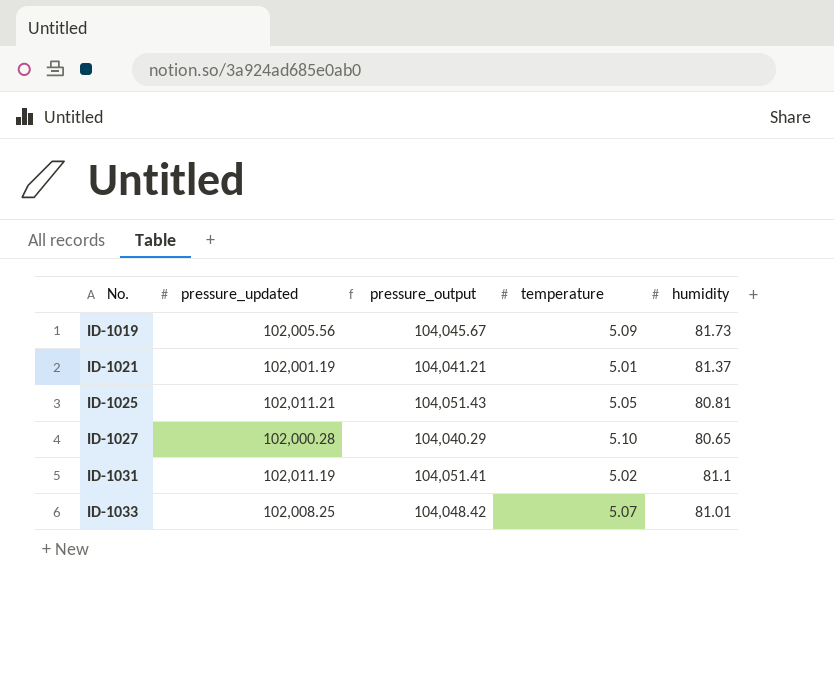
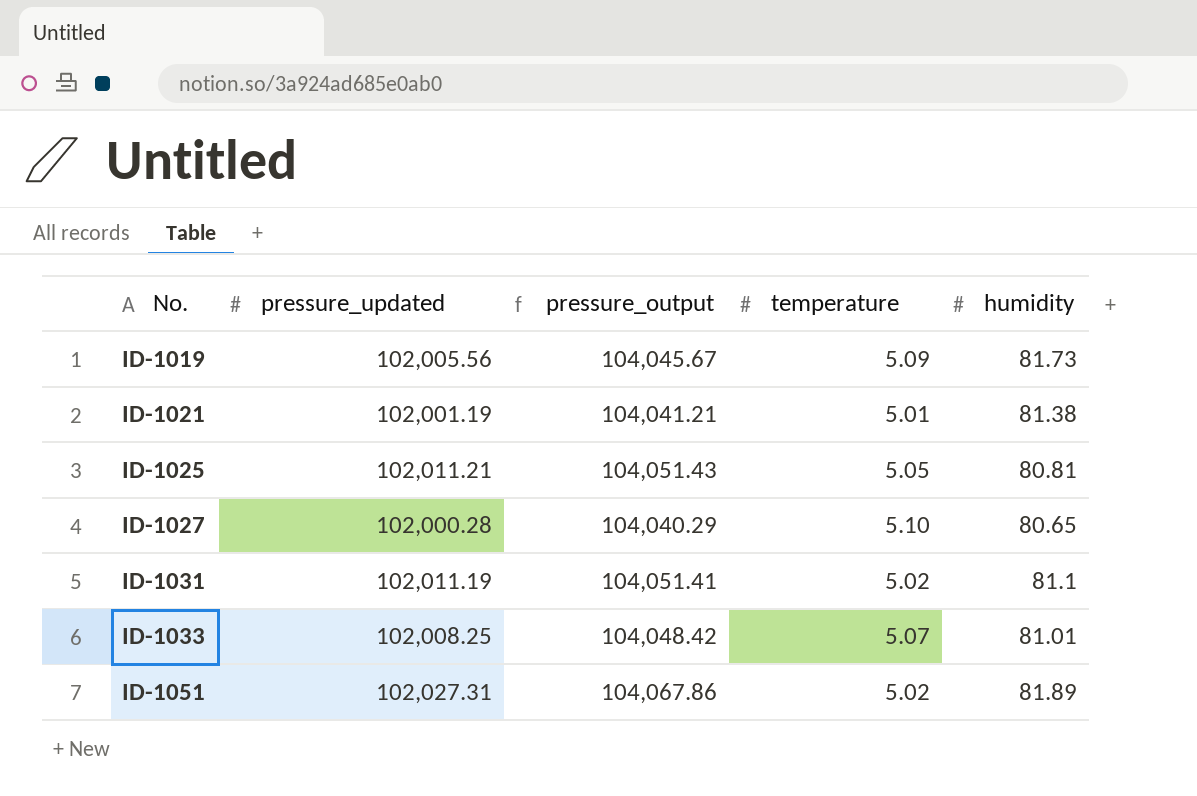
ID-1021 | humidity: 81.37 -> 81.38
row ID-1051: none -> 102,027.31 | 104,067.86 | 5.02 | 81.89

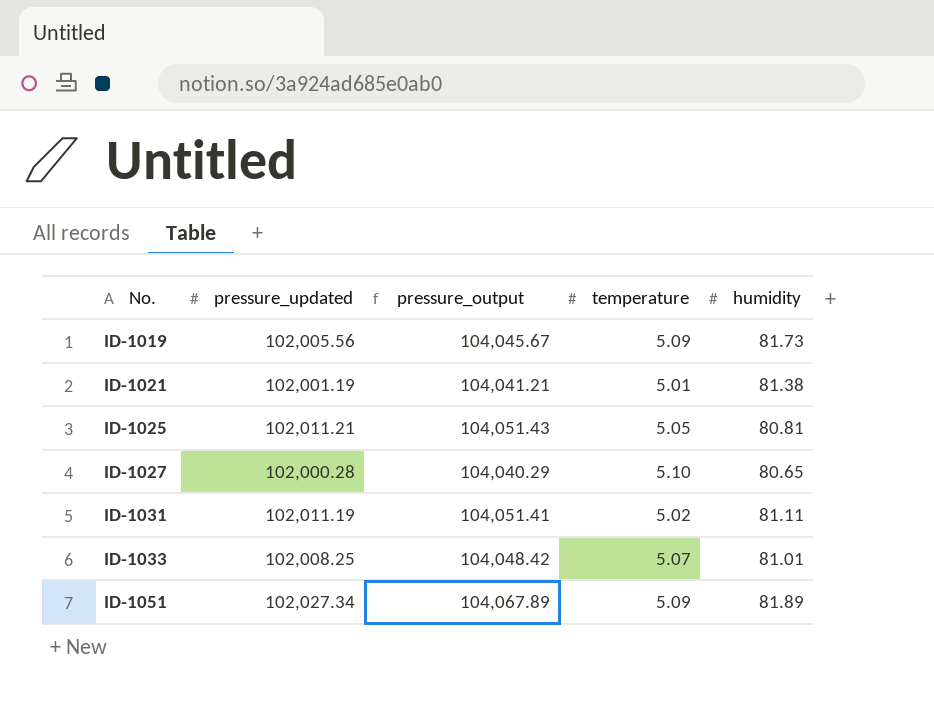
ID-1031 | humidity: 81.1 -> 81.11
ID-1051 | pressure_updated: 102,027.31 -> 102,027.34
ID-1051 | pressure_output: 104,067.86 -> 104,067.89
ID-1051 | temperature: 5.02 -> 5.09

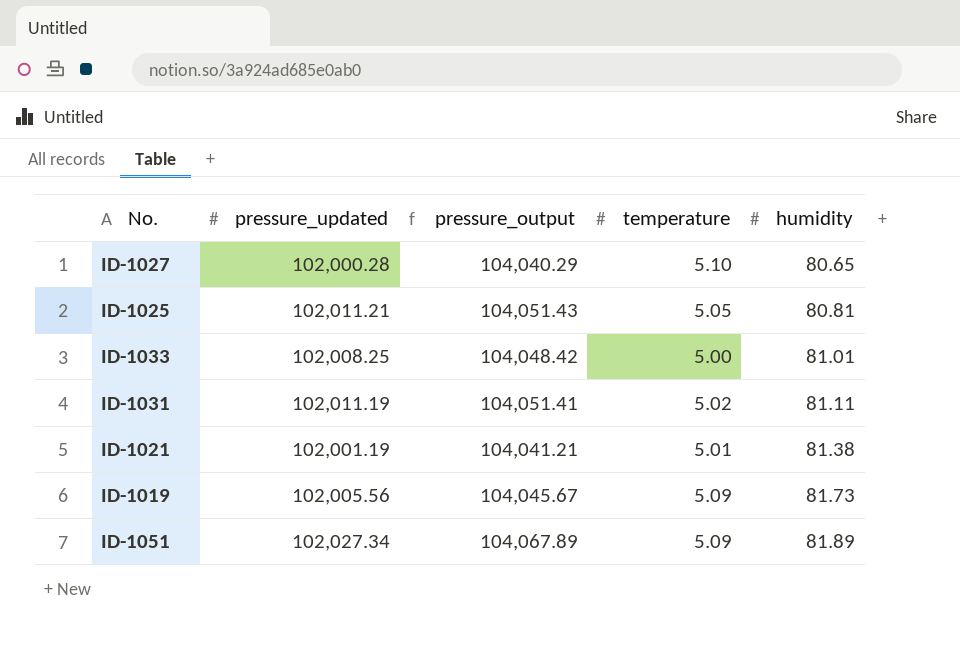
row order: No. ascending -> humidity ascending
ID-1033 | temperature: 5.07 -> 5.00

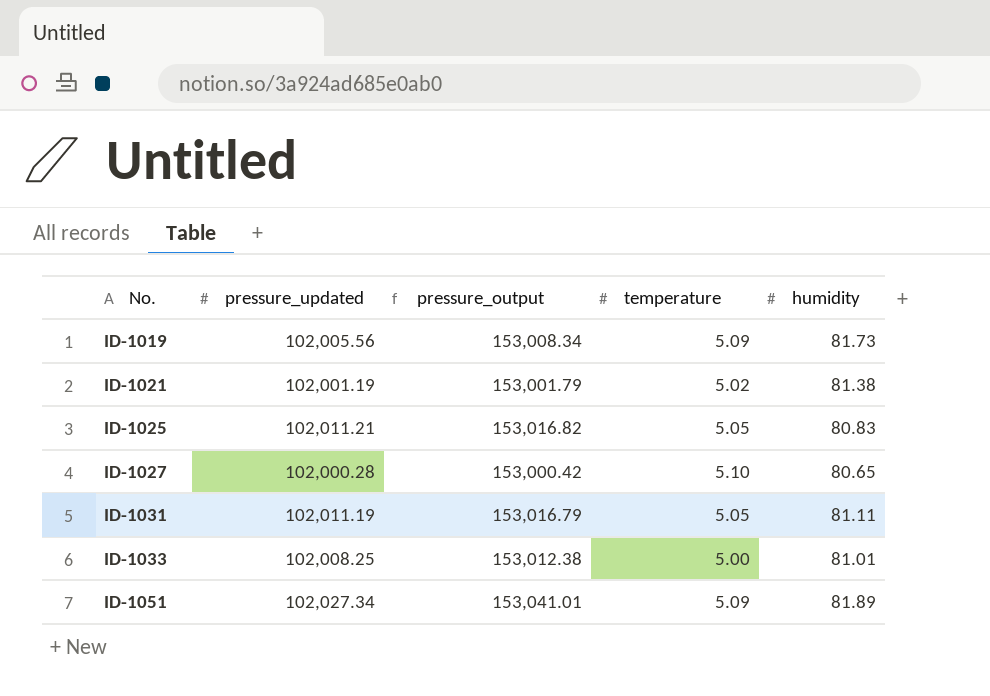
row order: humidity ascending -> No. ascending
column pressure_output | formula: [pressure_updated] * 1.02 -> [pressure_updated] * 1.5
ID-1021 | temperature: 5.01 -> 5.02
ID-1025 | humidity: 80.81 -> 80.83
ID-1031 | temperature: 5.02 -> 5.05

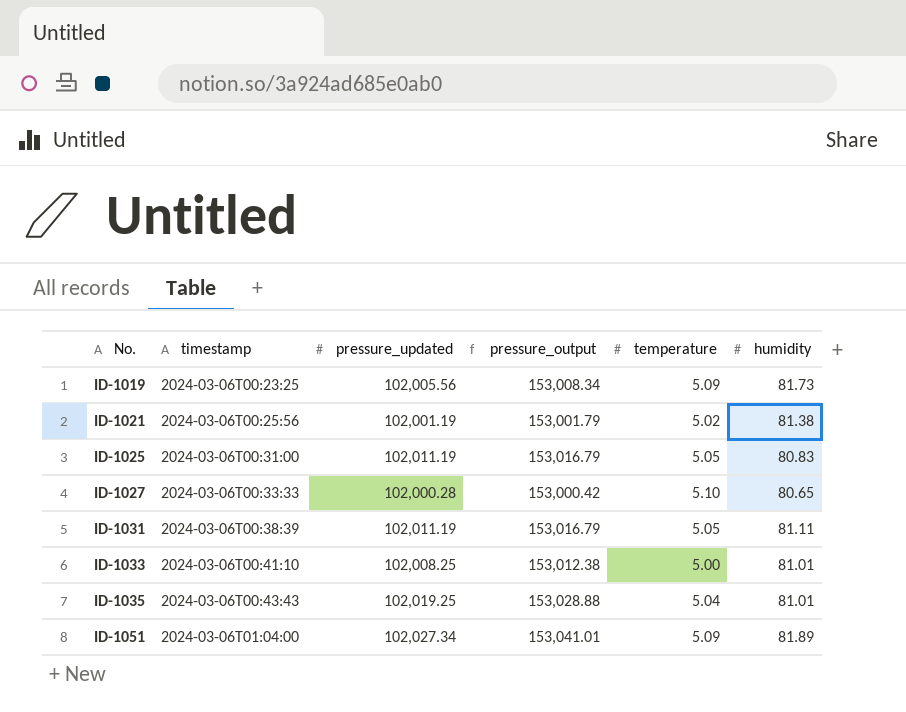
column timestamp | position: none -> 2
ID-1025 | pressure_updated: 102,011.21 -> 102,011.19
ID-1025 | pressure_output: 153,016.82 -> 153,016.79
row ID-1035: none -> 2024-03-06T00:43:43 | 102,019.25 | 153,028.88 | 5.04 | 81.01

